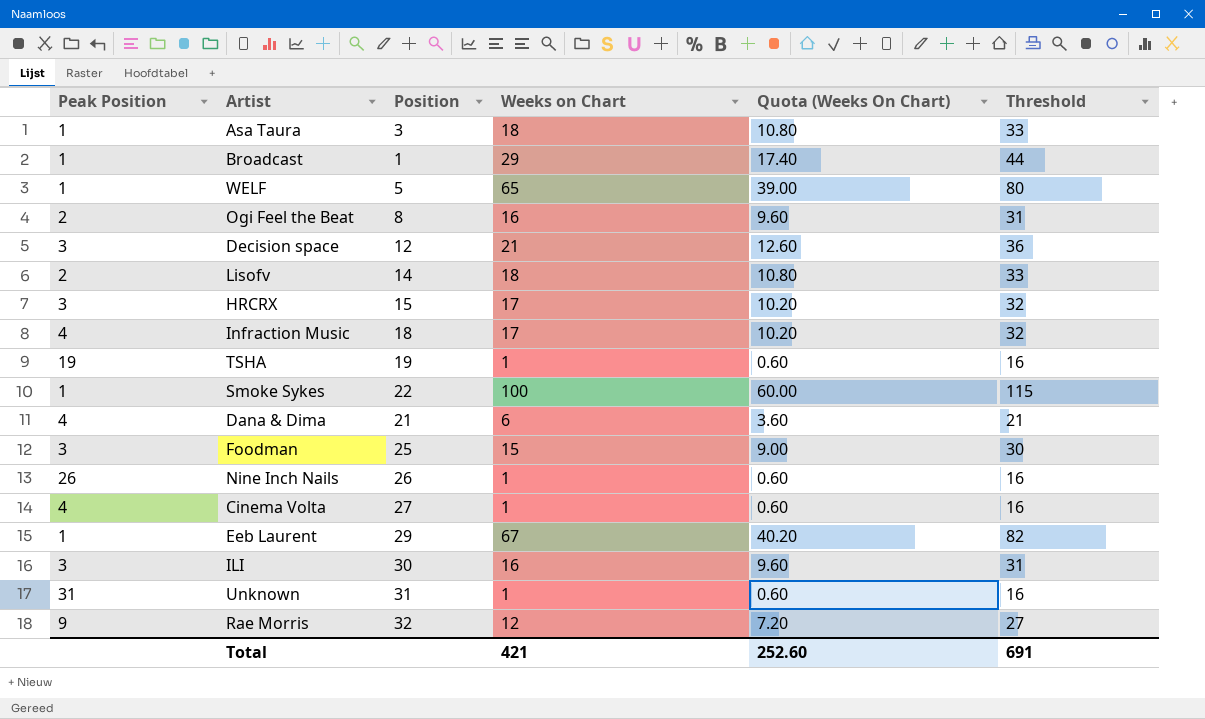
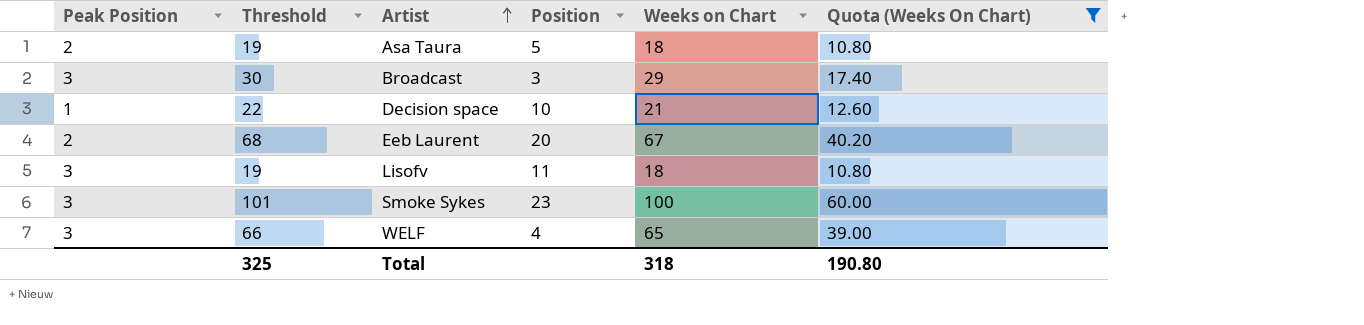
filter: none -> Quota (Weeks On Chart) >= 10.80
row order: none -> Artist ascending
column Threshold | formula: [Weeks on Chart] + 15 -> [Weeks on Chart] + 1
column Threshold | position: 6 -> 2
Asa Taura | Peak Position: 1 -> 2
Asa Taura | Position: 3 -> 5
Broadcast | Peak Position: 1 -> 3
Broadcast | Position: 1 -> 3
Decision space | Peak Position: 3 -> 1
Decision space | Position: 12 -> 10
Eeb Laurent | Peak Position: 1 -> 2
Eeb Laurent | Position: 29 -> 20
Lisofv | Peak Position: 2 -> 3
Lisofv | Position: 14 -> 11
Smoke Sykes | Peak Position: 1 -> 3
Smoke Sykes | Position: 22 -> 23
WELF | Peak Position: 1 -> 3
WELF | Position: 5 -> 4
Total | Threshold: 691 -> 325
Total | Weeks on Chart: 421 -> 318
Total | Quota (Weeks On Chart): 252.60 -> 190.80

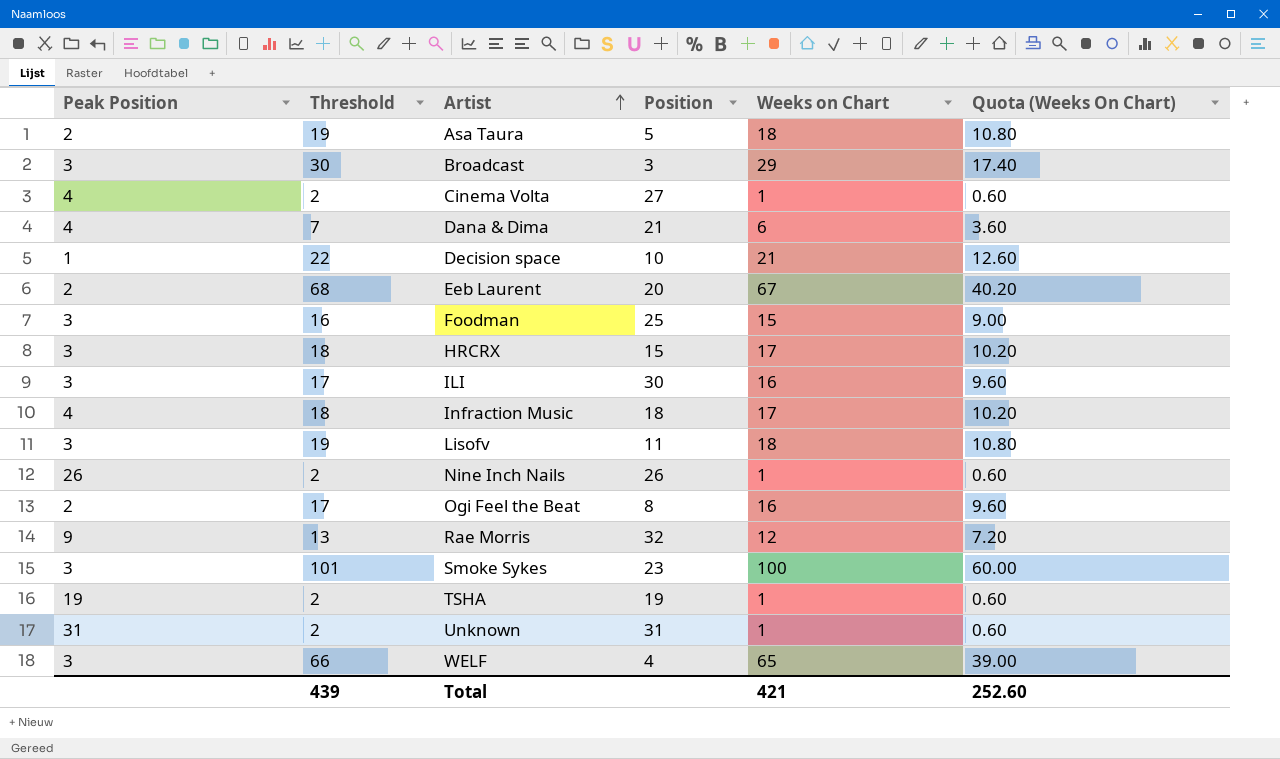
filter: Quota (Weeks On Chart) >= 10.80 -> none
Total | Threshold: 325 -> 439
Total | Weeks on Chart: 318 -> 421
Total | Quota (Weeks On Chart): 190.80 -> 252.60

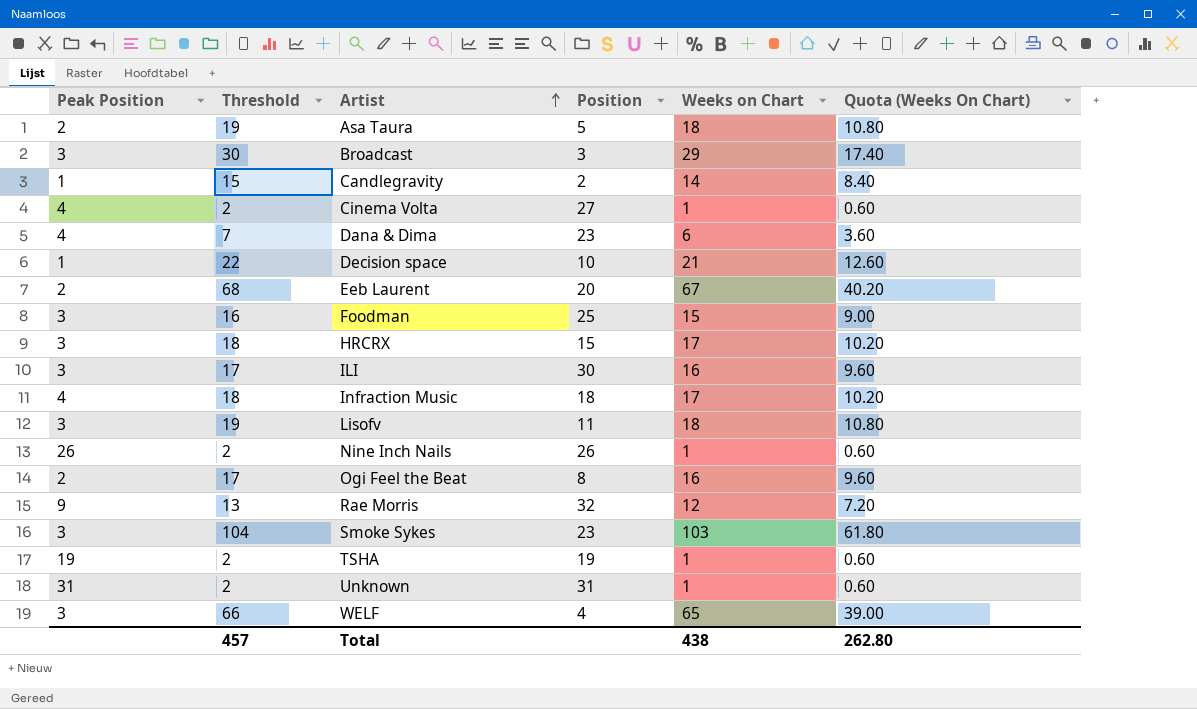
row Candlegravity: none -> 1 | 15 | 2 | 14 | 8.40
Dana & Dima | Position: 21 -> 23
Smoke Sykes | Threshold: 101 -> 104
Smoke Sykes | Weeks on Chart: 100 -> 103
Smoke Sykes | Quota (Weeks On Chart): 60.00 -> 61.80
Total | Threshold: 439 -> 457
Total | Weeks on Chart: 421 -> 438
Total | Quota (Weeks On Chart): 252.60 -> 262.80

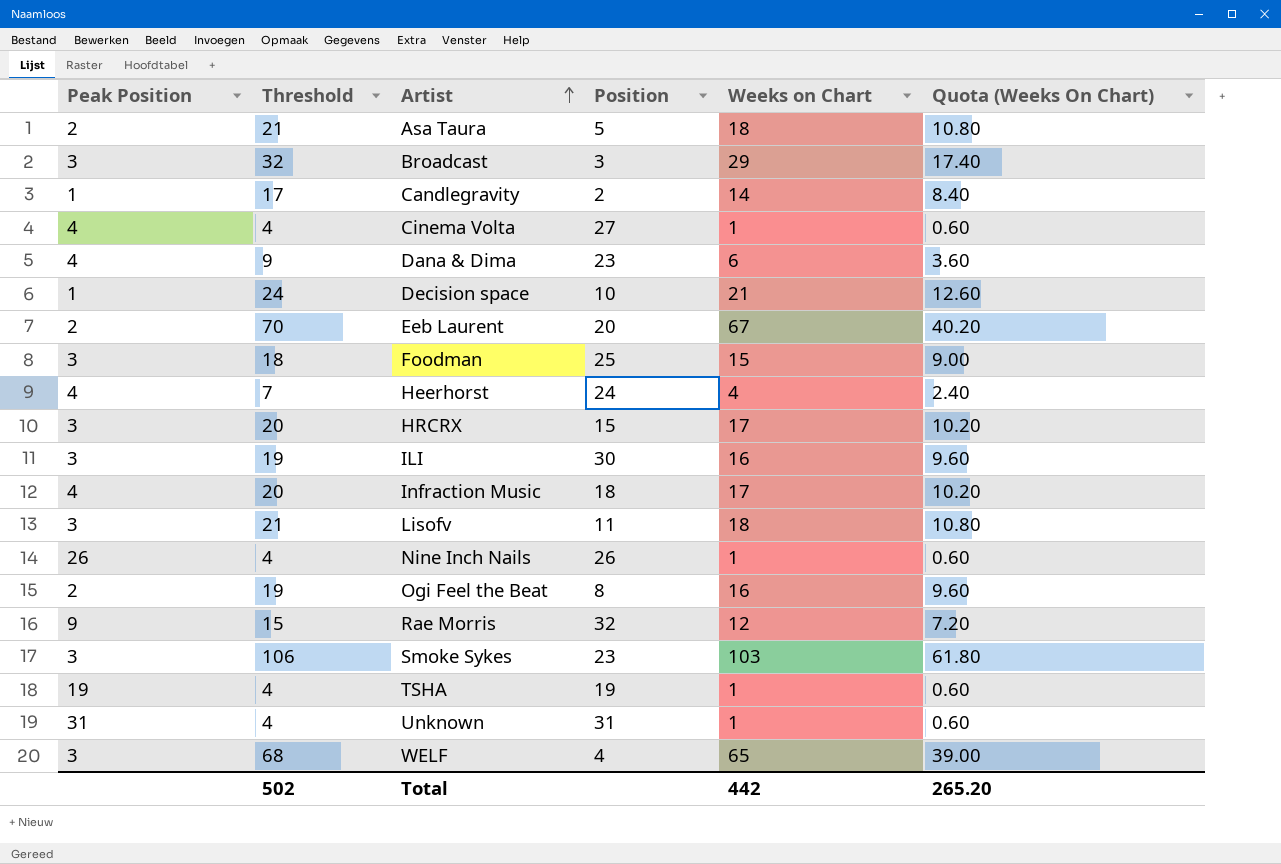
column Threshold | formula: [Weeks on Chart] + 1 -> [Weeks on Chart] + 3
row Heerhorst: none -> 4 | 7 | 24 | 4 | 2.40
Total | Threshold: 457 -> 502
Total | Weeks on Chart: 438 -> 442
Total | Quota (Weeks On Chart): 262.80 -> 265.20

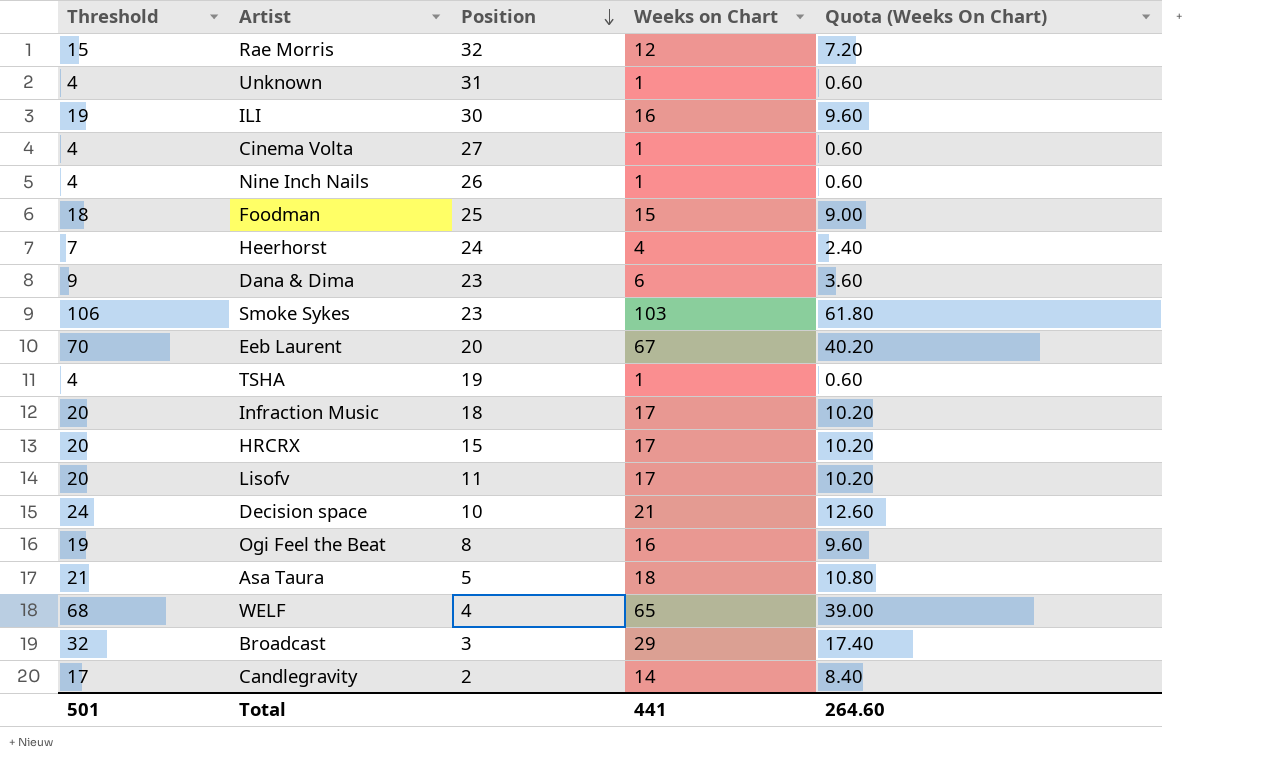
row order: Artist ascending -> Position descending
column Peak Position | position: 1 -> none
Lisofv | Threshold: 21 -> 20
Lisofv | Weeks on Chart: 18 -> 17
Lisofv | Quota (Weeks On Chart): 10.80 -> 10.20
Total | Threshold: 502 -> 501
Total | Weeks on Chart: 442 -> 441
Total | Quota (Weeks On Chart): 265.20 -> 264.60

